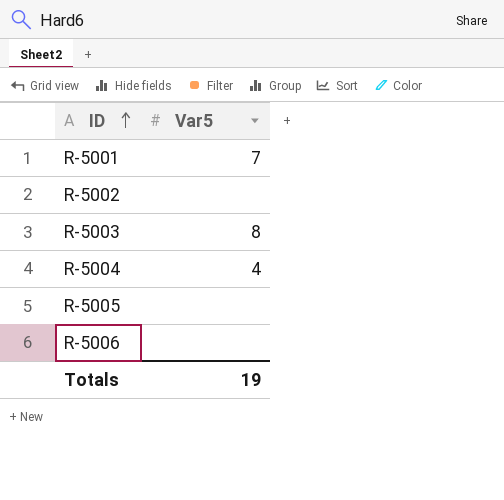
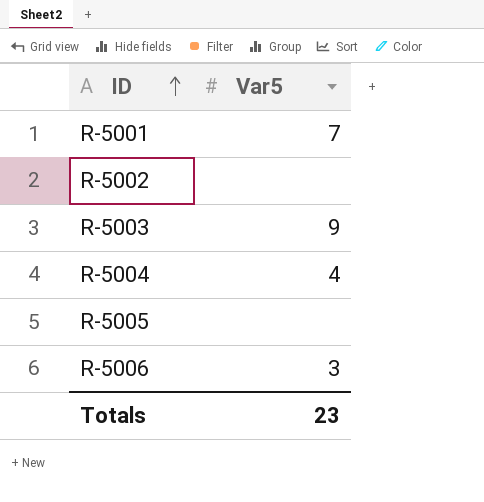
R-5003 | Var5: 8 -> 9
R-5006 | Var5: none -> 3
Totals | Var5: 19 -> 23

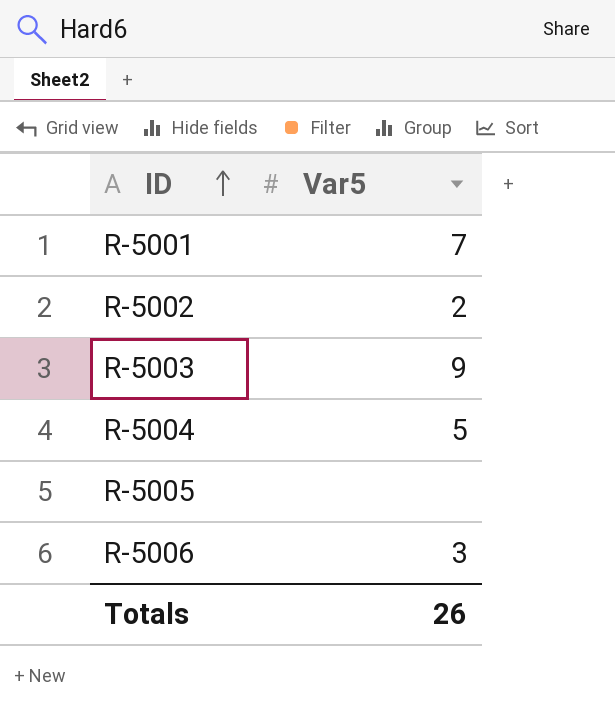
R-5002 | Var5: none -> 2
R-5004 | Var5: 4 -> 5
Totals | Var5: 23 -> 26

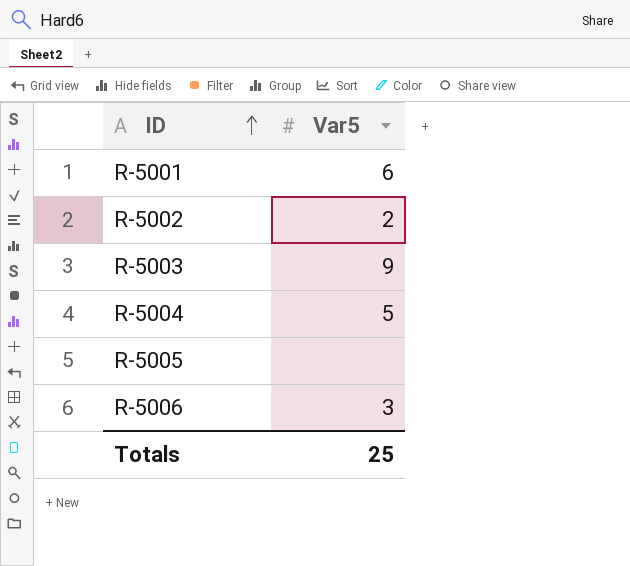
R-5001 | Var5: 7 -> 6
Totals | Var5: 26 -> 25

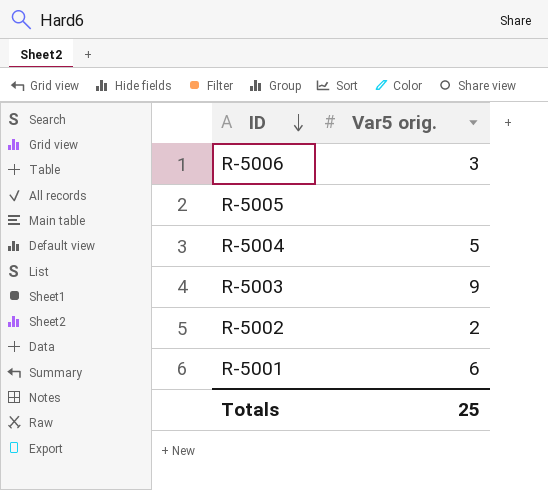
row order: ID ascending -> ID descending
column name: Var5 -> Var5 orig.

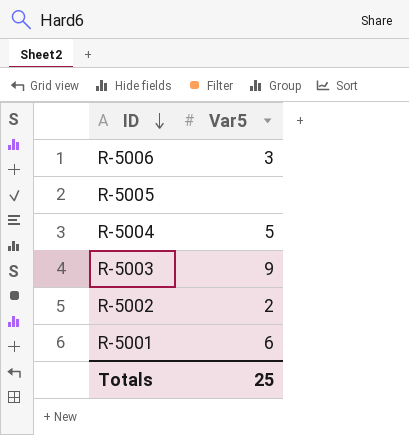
column name: Var5 orig. -> Var5

